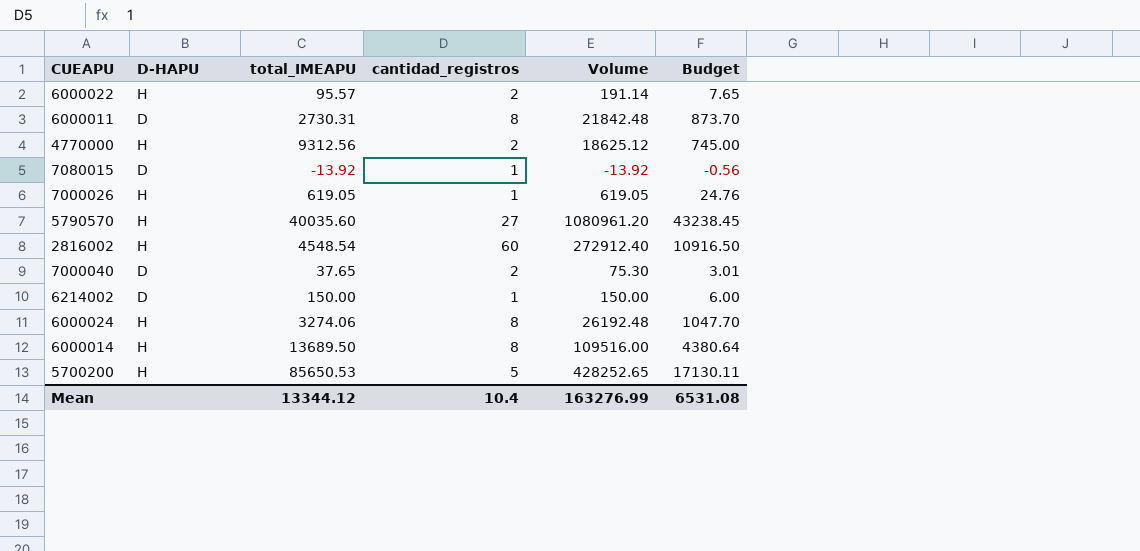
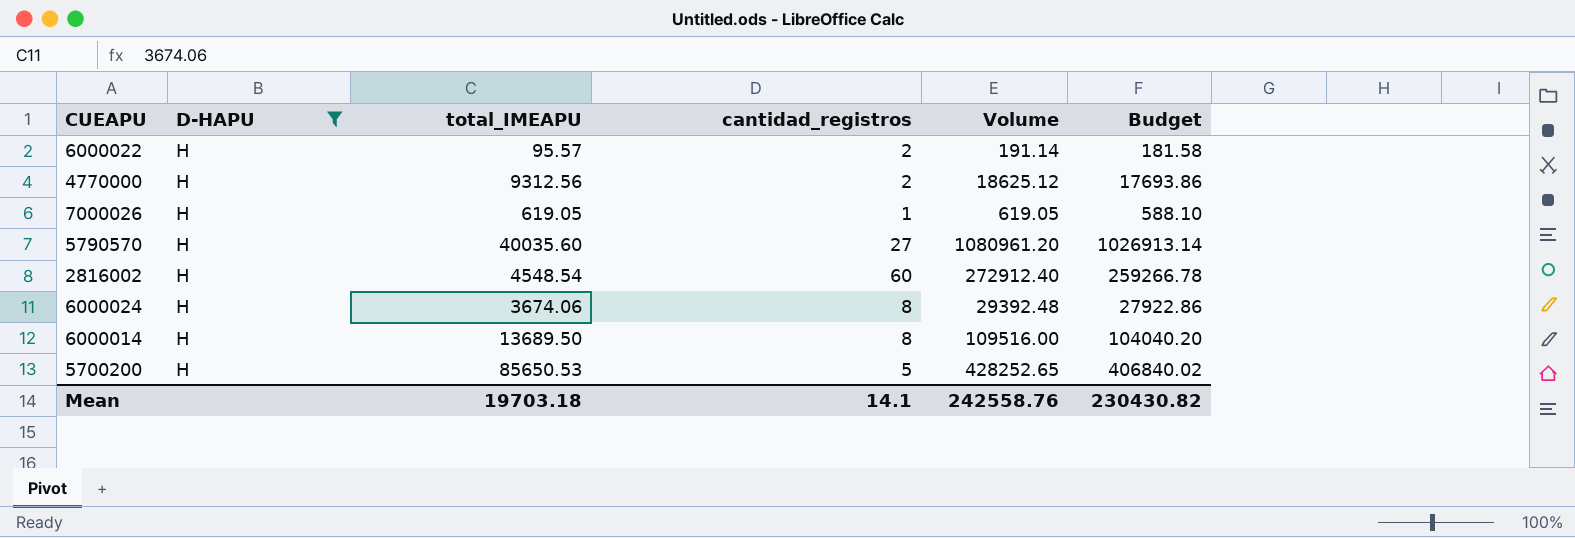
filter: none -> D-HAPU = H
column Budget | formula: [Volume] * 0.04 -> [Volume] * 0.95
6000024 | total_IMEAPU: 3274.06 -> 3674.06
6000024 | Volume: 26192.48 -> 29392.48
Mean | total_IMEAPU: 13344.12 -> 19703.18
Mean | cantidad_registros: 10.4 -> 14.1
Mean | Volume: 163276.99 -> 242558.76
Mean | Budget: 6531.08 -> 230430.82

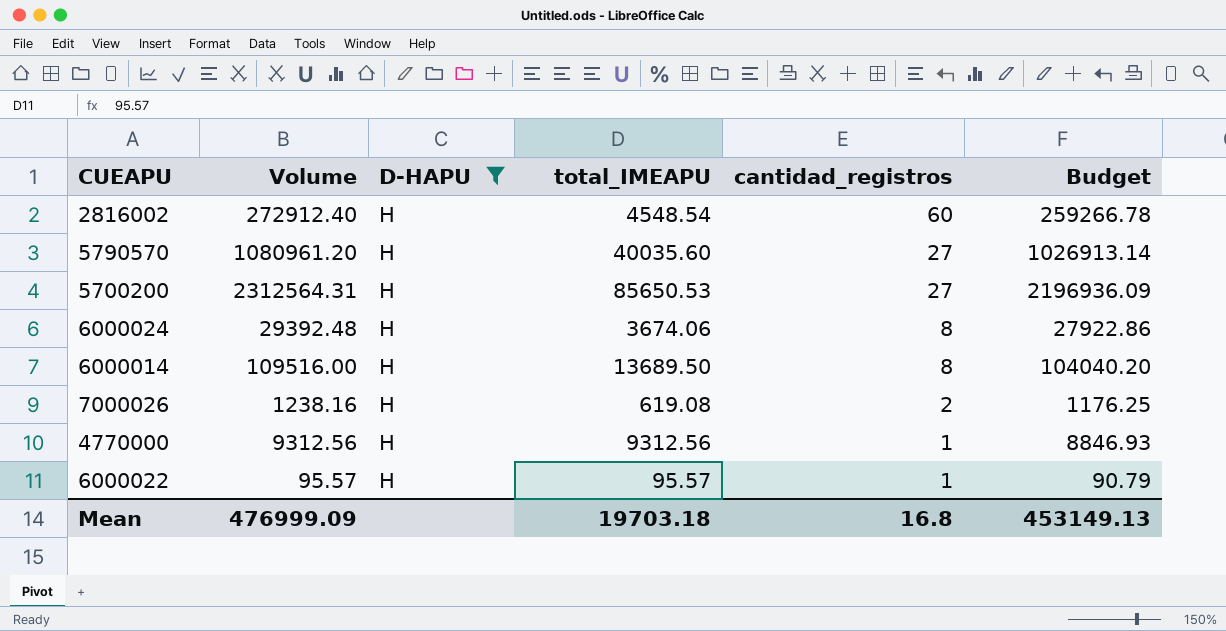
row order: none -> cantidad_registros descending
column Volume | position: 5 -> 2
5700200 | Volume: 428252.65 -> 2312564.31
5700200 | cantidad_registros: 5 -> 27
5700200 | Budget: 406840.02 -> 2196936.09
7000026 | Volume: 619.05 -> 1238.16
7000026 | total_IMEAPU: 619.05 -> 619.08
7000026 | cantidad_registros: 1 -> 2
7000026 | Budget: 588.10 -> 1176.25
4770000 | Volume: 18625.12 -> 9312.56
4770000 | cantidad_registros: 2 -> 1
4770000 | Budget: 17693.86 -> 8846.93
6000022 | Volume: 191.14 -> 95.57
6000022 | cantidad_registros: 2 -> 1
6000022 | Budget: 181.58 -> 90.79
Mean | Volume: 242558.76 -> 476999.09
Mean | cantidad_registros: 14.1 -> 16.8
Mean | Budget: 230430.82 -> 453149.13

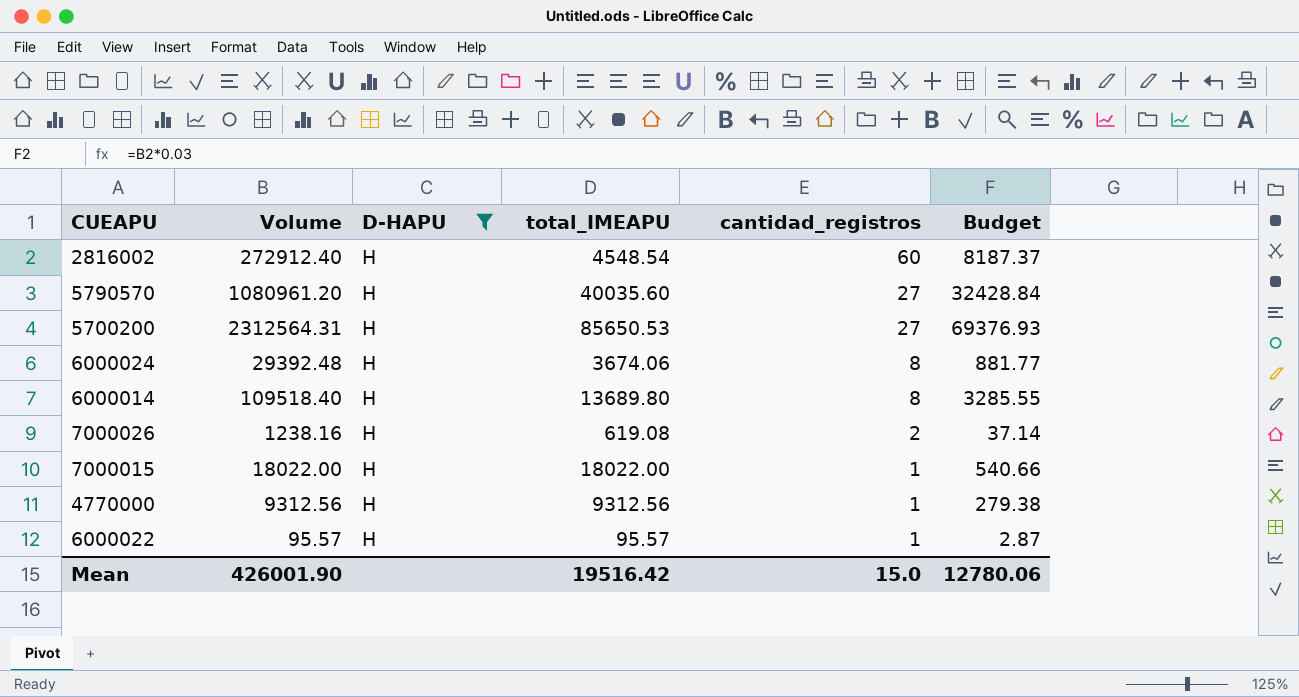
column Budget | formula: [Volume] * 0.95 -> [Volume] * 0.03
6000014 | Volume: 109516.00 -> 109518.40
6000014 | total_IMEAPU: 13689.50 -> 13689.80
row 7000015: none -> 18022.00 | H | 18022.00 | 1 | 540.66
Mean | Volume: 476999.09 -> 426001.90
Mean | total_IMEAPU: 19703.18 -> 19516.42
Mean | cantidad_registros: 16.8 -> 15.0
Mean | Budget: 453149.13 -> 12780.06

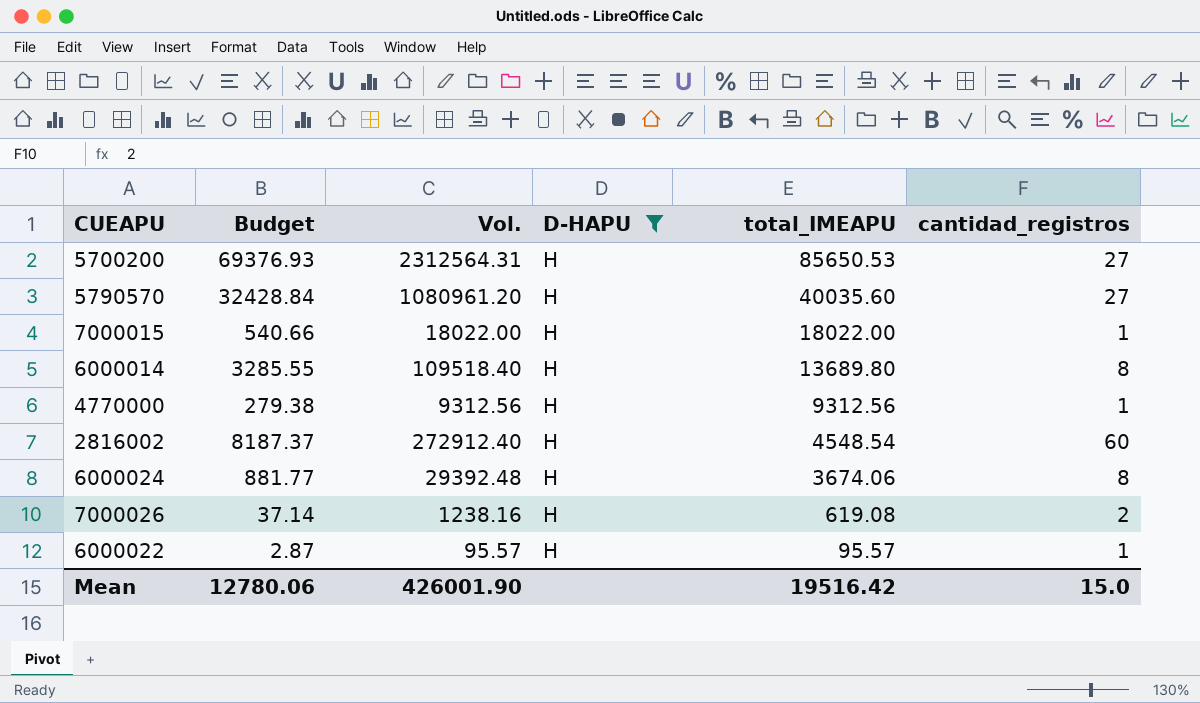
row order: cantidad_registros descending -> total_IMEAPU descending
column Budget | position: 6 -> 2
column name: Volume -> Vol.

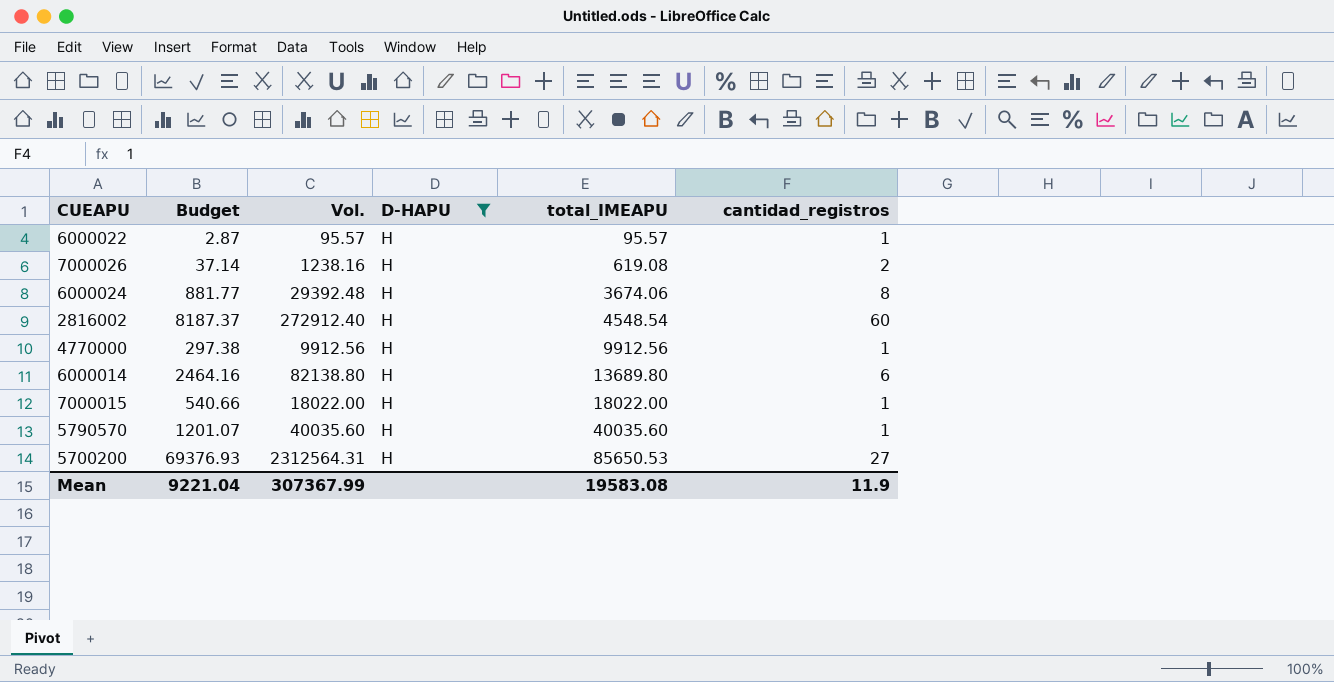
row order: total_IMEAPU descending -> total_IMEAPU ascending
4770000 | Budget: 279.38 -> 297.38
4770000 | Vol.: 9312.56 -> 9912.56
4770000 | total_IMEAPU: 9312.56 -> 9912.56
6000014 | Budget: 3285.55 -> 2464.16
6000014 | Vol.: 109518.40 -> 82138.80
6000014 | cantidad_registros: 8 -> 6
5790570 | Budget: 32428.84 -> 1201.07
5790570 | Vol.: 1080961.20 -> 40035.60
5790570 | cantidad_registros: 27 -> 1
Mean | Budget: 12780.06 -> 9221.04
Mean | Vol.: 426001.90 -> 307367.99
Mean | total_IMEAPU: 19516.42 -> 19583.08
Mean | cantidad_registros: 15.0 -> 11.9

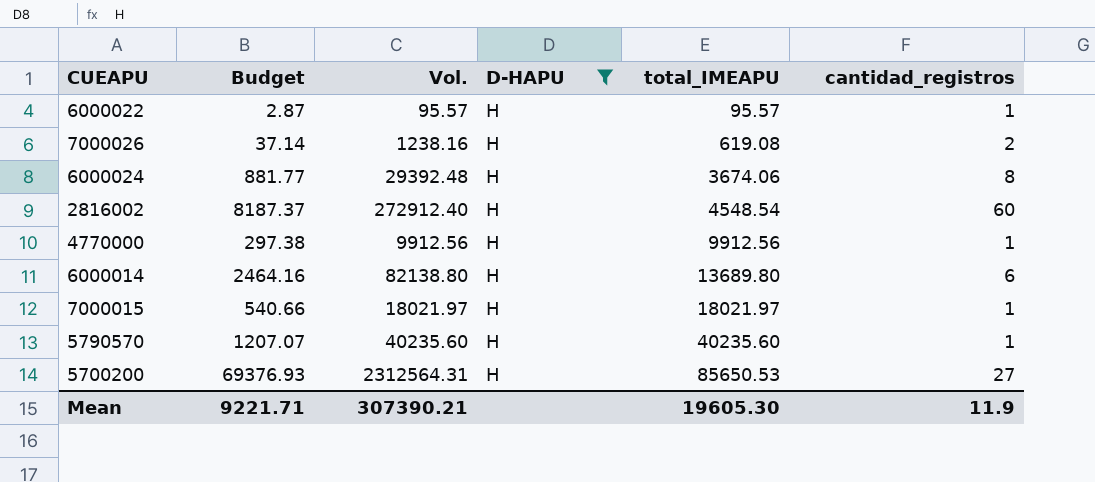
7000015 | Vol.: 18022.00 -> 18021.97
7000015 | total_IMEAPU: 18022.00 -> 18021.97
5790570 | Budget: 1201.07 -> 1207.07
5790570 | Vol.: 40035.60 -> 40235.60
5790570 | total_IMEAPU: 40035.60 -> 40235.60
Mean | Budget: 9221.04 -> 9221.71
Mean | Vol.: 307367.99 -> 307390.21
Mean | total_IMEAPU: 19583.08 -> 19605.30

